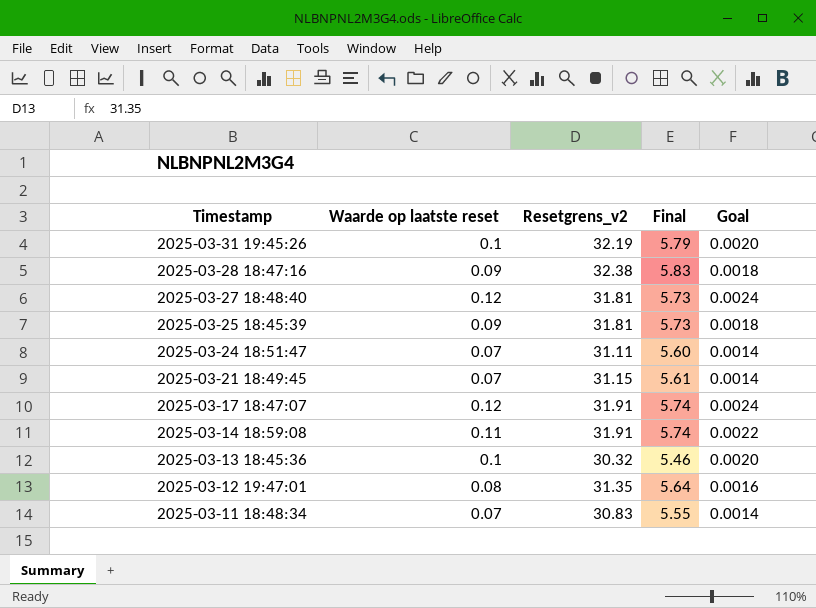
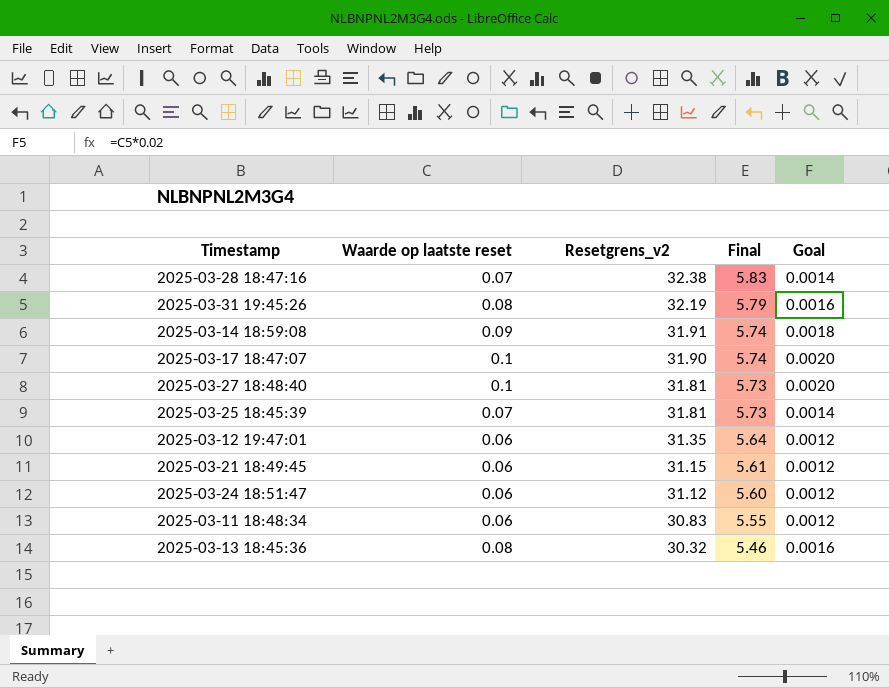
row order: Timestamp descending -> Resetgrens_v2 descending
2025-03-28 18:47:16 | Waarde op laatste reset: 0.09 -> 0.07
2025-03-28 18:47:16 | Goal: 0.0018 -> 0.0014
2025-03-31 19:45:26 | Waarde op laatste reset: 0.1 -> 0.08
2025-03-31 19:45:26 | Goal: 0.0020 -> 0.0016
2025-03-14 18:59:08 | Waarde op laatste reset: 0.11 -> 0.09
2025-03-14 18:59:08 | Goal: 0.0022 -> 0.0018
2025-03-17 18:47:07 | Waarde op laatste reset: 0.12 -> 0.1
2025-03-17 18:47:07 | Resetgrens_v2: 31.91 -> 31.90
2025-03-17 18:47:07 | Goal: 0.0024 -> 0.0020
2025-03-27 18:48:40 | Waarde op laatste reset: 0.12 -> 0.1
2025-03-27 18:48:40 | Goal: 0.0024 -> 0.0020
2025-03-25 18:45:39 | Waarde op laatste reset: 0.09 -> 0.07
2025-03-25 18:45:39 | Goal: 0.0018 -> 0.0014
2025-03-12 19:47:01 | Waarde op laatste reset: 0.08 -> 0.06
2025-03-12 19:47:01 | Goal: 0.0016 -> 0.0012
2025-03-21 18:49:45 | Waarde op laatste reset: 0.07 -> 0.06
2025-03-21 18:49:45 | Goal: 0.0014 -> 0.0012
2025-03-24 18:51:47 | Waarde op laatste reset: 0.07 -> 0.06
2025-03-24 18:51:47 | Resetgrens_v2: 31.11 -> 31.12
2025-03-24 18:51:47 | Goal: 0.0014 -> 0.0012
2025-03-11 18:48:34 | Waarde op laatste reset: 0.07 -> 0.06
2025-03-11 18:48:34 | Goal: 0.0014 -> 0.0012
2025-03-13 18:45:36 | Waarde op laatste reset: 0.1 -> 0.08
2025-03-13 18:45:36 | Goal: 0.0020 -> 0.0016

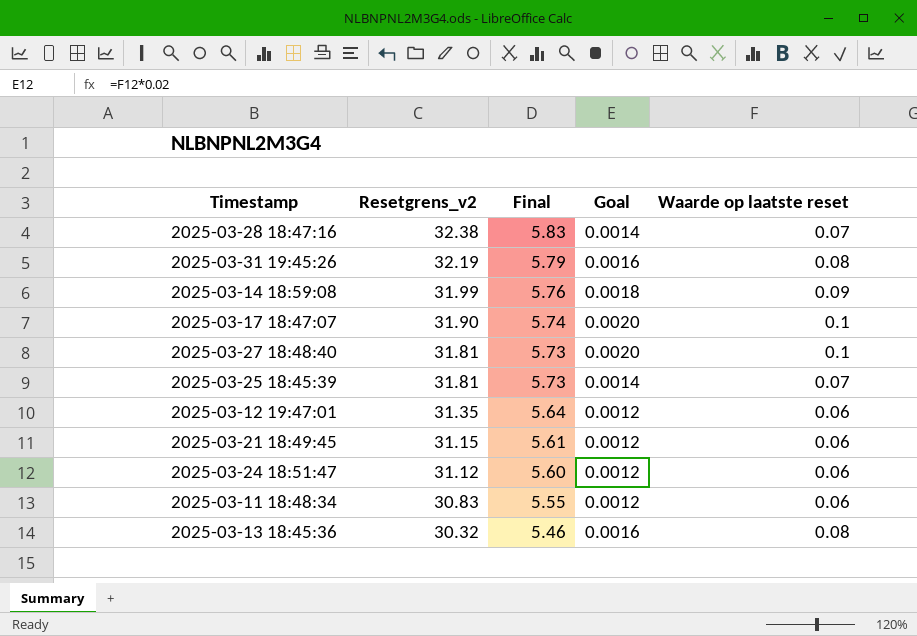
column Waarde op laatste reset | position: 2 -> 5
2025-03-14 18:59:08 | Resetgrens_v2: 31.91 -> 31.99
2025-03-14 18:59:08 | Final: 5.74 -> 5.76

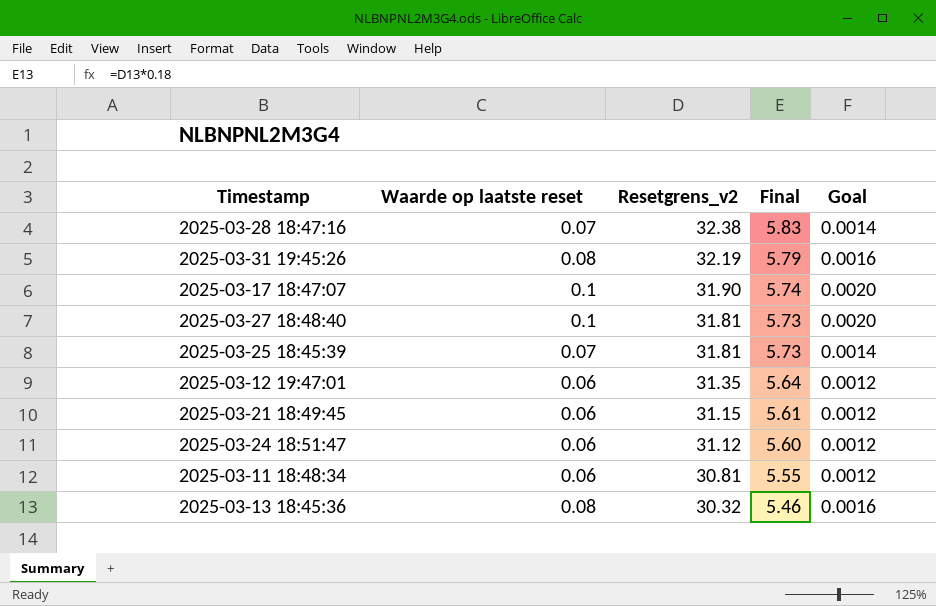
column Waarde op laatste reset | position: 5 -> 2
row 2025-03-14 18:59:08: 31.99 | 5.76 | 0.0018 | 0.09 -> none
2025-03-11 18:48:34 | Resetgrens_v2: 30.83 -> 30.81

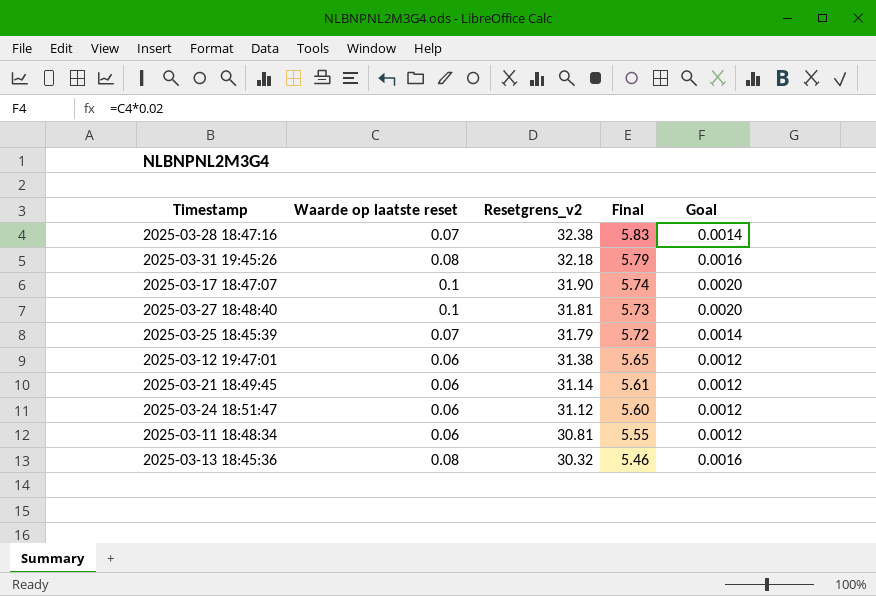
2025-03-31 19:45:26 | Resetgrens_v2: 32.19 -> 32.18
2025-03-25 18:45:39 | Resetgrens_v2: 31.81 -> 31.79
2025-03-25 18:45:39 | Final: 5.73 -> 5.72
2025-03-12 19:47:01 | Resetgrens_v2: 31.35 -> 31.38
2025-03-12 19:47:01 | Final: 5.64 -> 5.65
2025-03-21 18:49:45 | Resetgrens_v2: 31.15 -> 31.14

